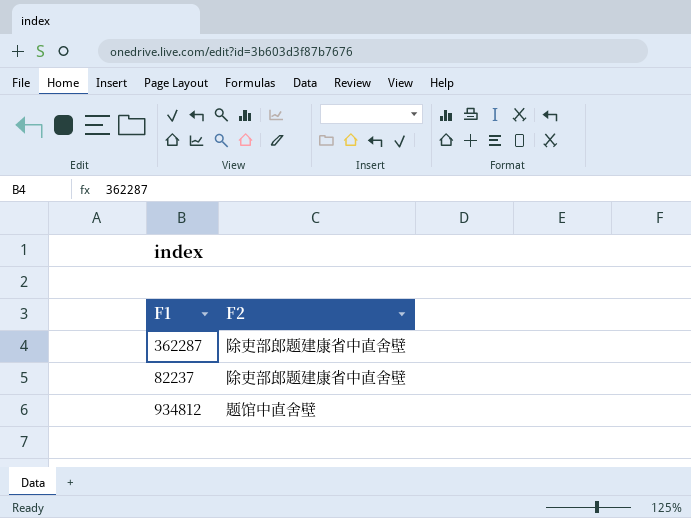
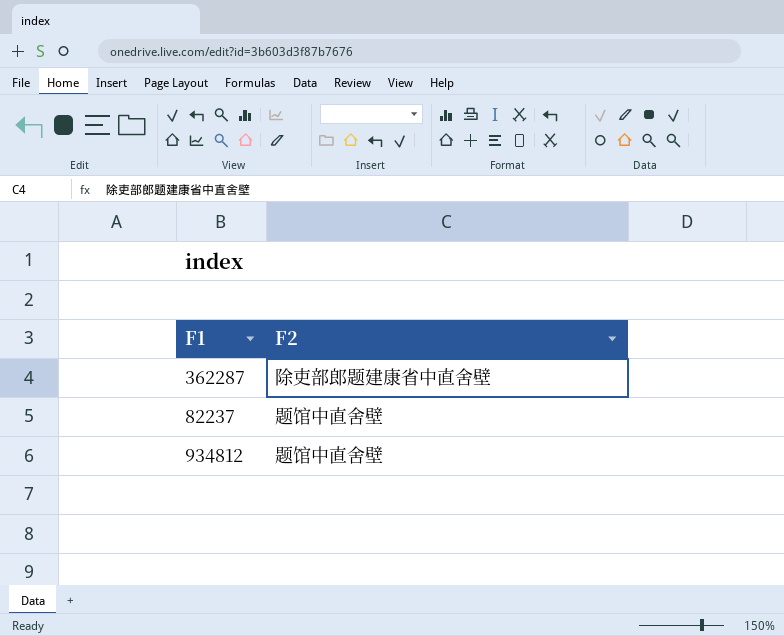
82237 | F2: 除吏部郎题建康省中直舍壁 -> 题馆中直舍壁

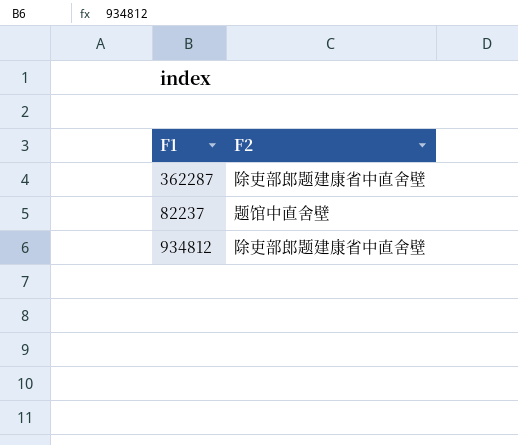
934812 | F2: 题馆中直舍壁 -> 除吏部郎题建康省中直舍壁

